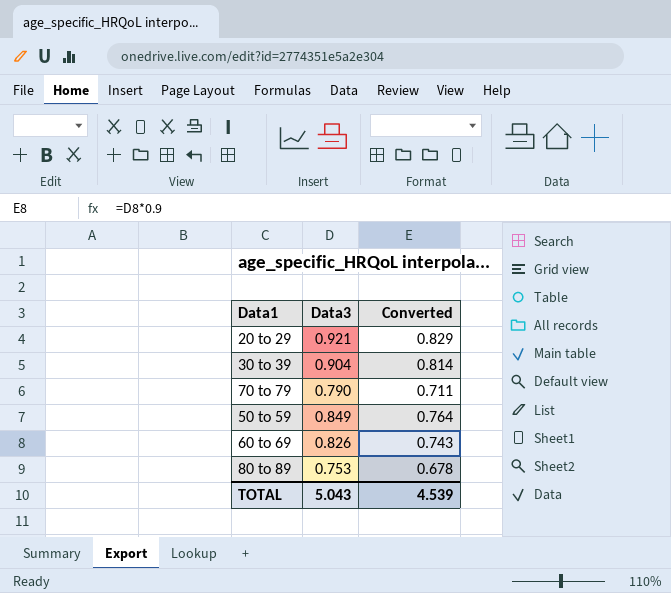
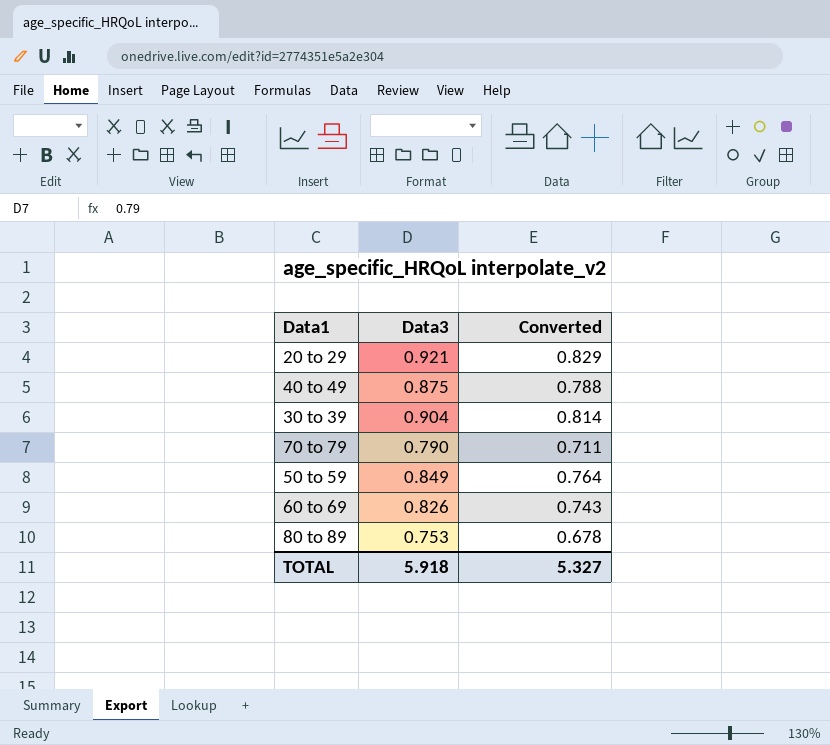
row 40 to 49: none -> 0.875 | 0.788
TOTAL | Data3: 5.043 -> 5.918
TOTAL | Converted: 4.539 -> 5.327

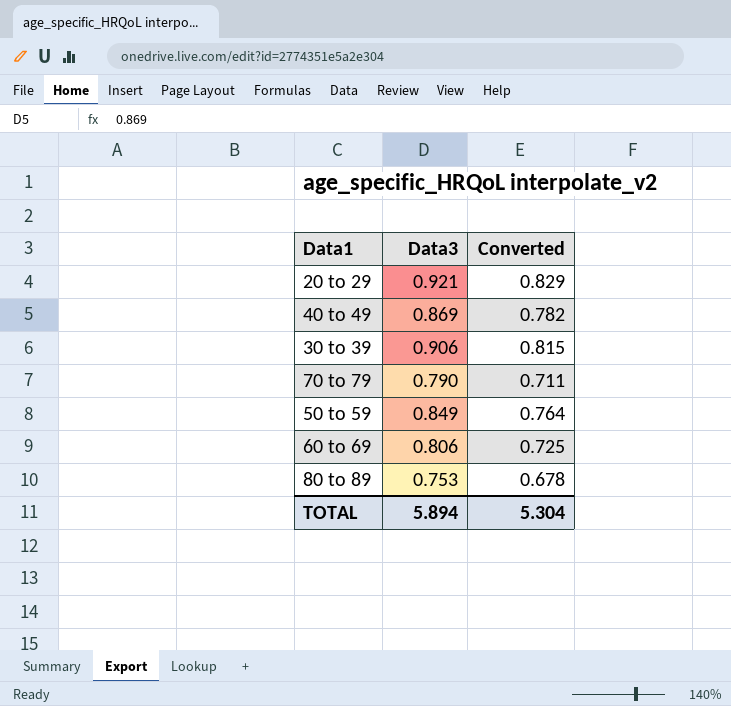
40 to 49 | Data3: 0.875 -> 0.869
40 to 49 | Converted: 0.788 -> 0.782
30 to 39 | Data3: 0.904 -> 0.906
30 to 39 | Converted: 0.814 -> 0.815
60 to 69 | Data3: 0.826 -> 0.806
60 to 69 | Converted: 0.743 -> 0.725
TOTAL | Data3: 5.918 -> 5.894
TOTAL | Converted: 5.327 -> 5.304

